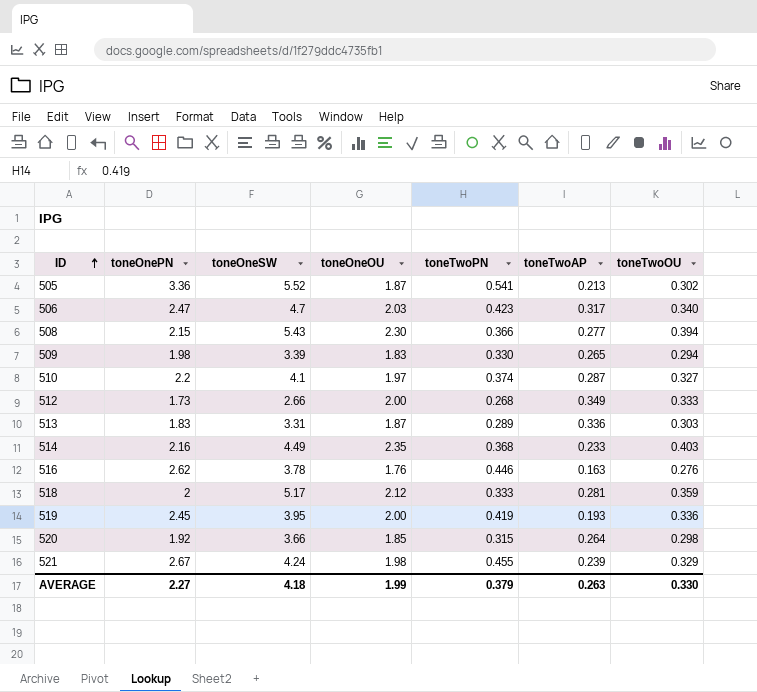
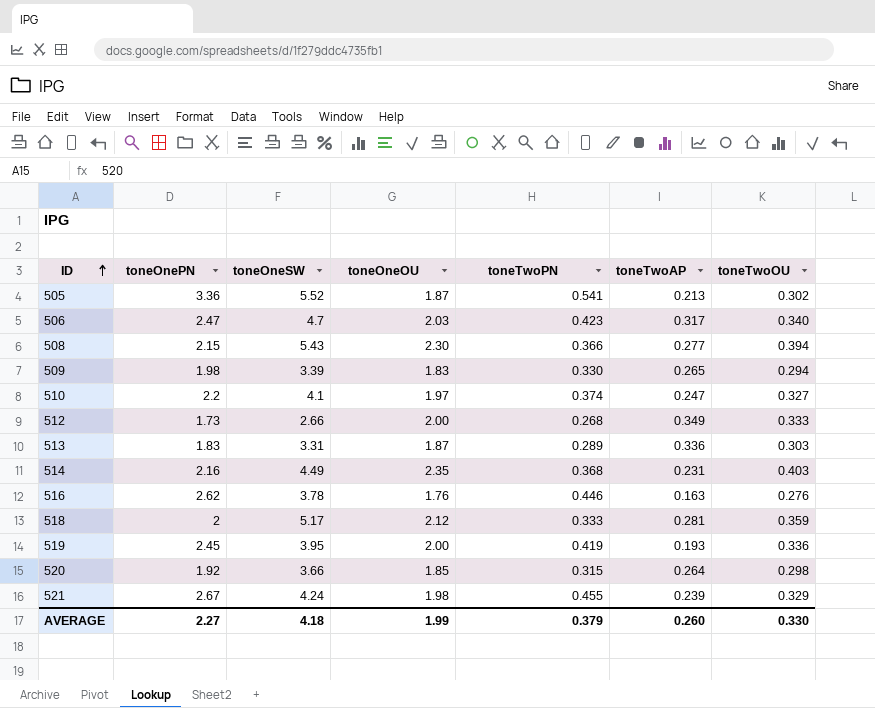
510 | toneTwoAP: 0.287 -> 0.247
514 | toneTwoAP: 0.233 -> 0.231
AVERAGE | toneTwoAP: 0.263 -> 0.260

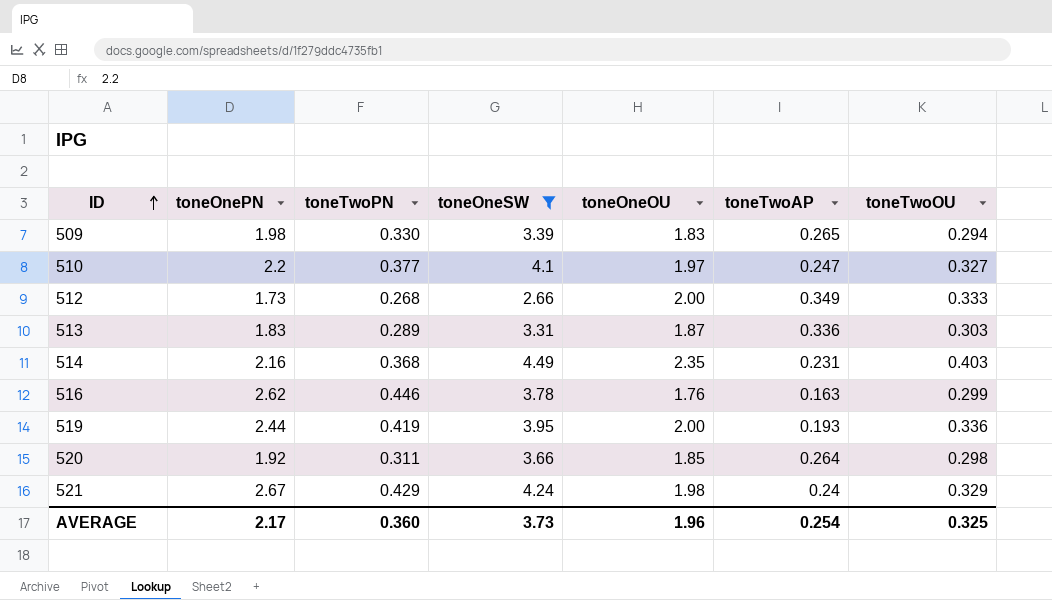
filter: none -> toneOneSW <= 4.49
column toneTwoPN | position: 5 -> 3
510 | toneTwoPN: 0.374 -> 0.377
516 | toneTwoOU: 0.276 -> 0.299
519 | toneOnePN: 2.45 -> 2.44
520 | toneTwoPN: 0.315 -> 0.311
521 | toneTwoPN: 0.455 -> 0.429
521 | toneTwoAP: 0.239 -> 0.24
AVERAGE | toneOnePN: 2.27 -> 2.17
AVERAGE | toneTwoPN: 0.379 -> 0.360
AVERAGE | toneOneSW: 4.18 -> 3.73
AVERAGE | toneOneOU: 1.99 -> 1.96
AVERAGE | toneTwoAP: 0.260 -> 0.254
AVERAGE | toneTwoOU: 0.330 -> 0.325

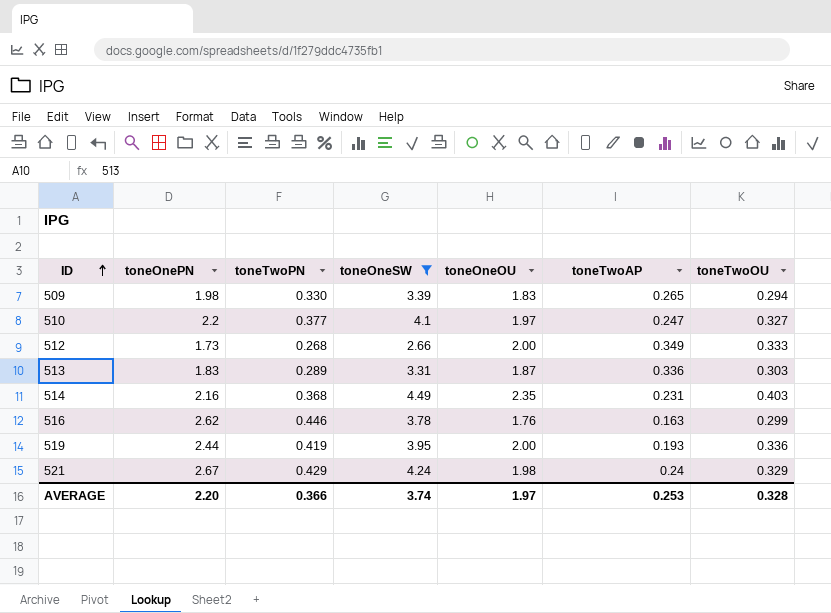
row 520: 1.92 | 0.311 | 3.66 | 1.85 | 0.264 | 0.298 -> none
AVERAGE | toneOnePN: 2.17 -> 2.20
AVERAGE | toneTwoPN: 0.360 -> 0.366
AVERAGE | toneOneSW: 3.73 -> 3.74
AVERAGE | toneOneOU: 1.96 -> 1.97
AVERAGE | toneTwoAP: 0.254 -> 0.253
AVERAGE | toneTwoOU: 0.325 -> 0.328

